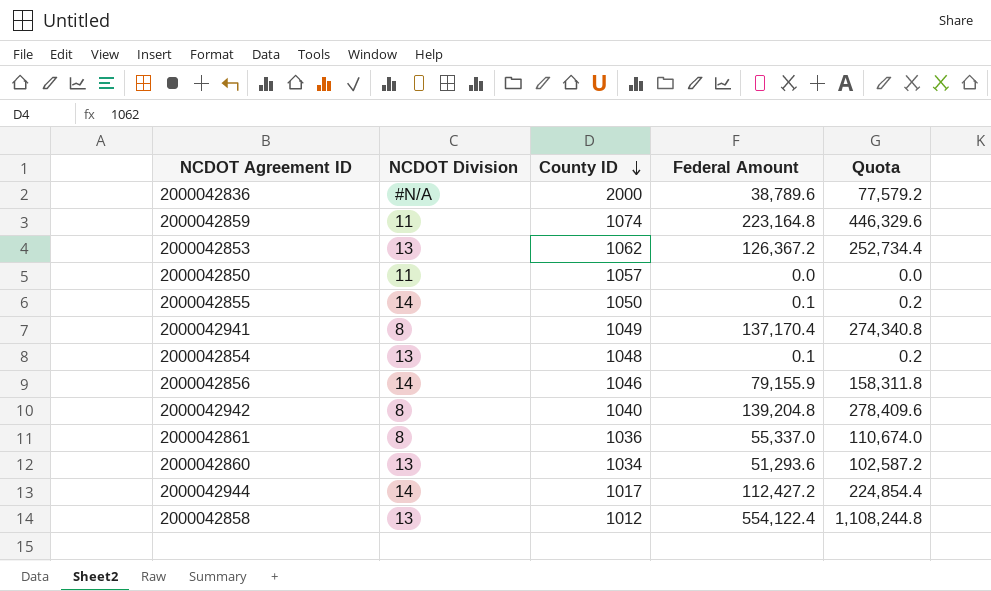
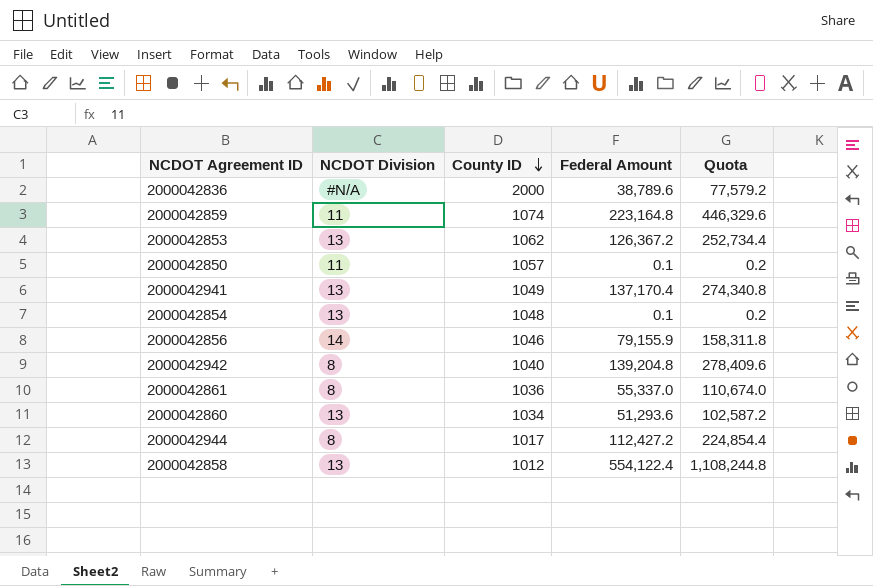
row 2000042855: 14 | 1050 | 0.1 | 0.2 -> none
2000042850 | Federal Amount: 0.0 -> 0.1
2000042850 | Quota: 0.0 -> 0.2
2000042941 | NCDOT Division: 8 -> 13
2000042944 | NCDOT Division: 14 -> 8

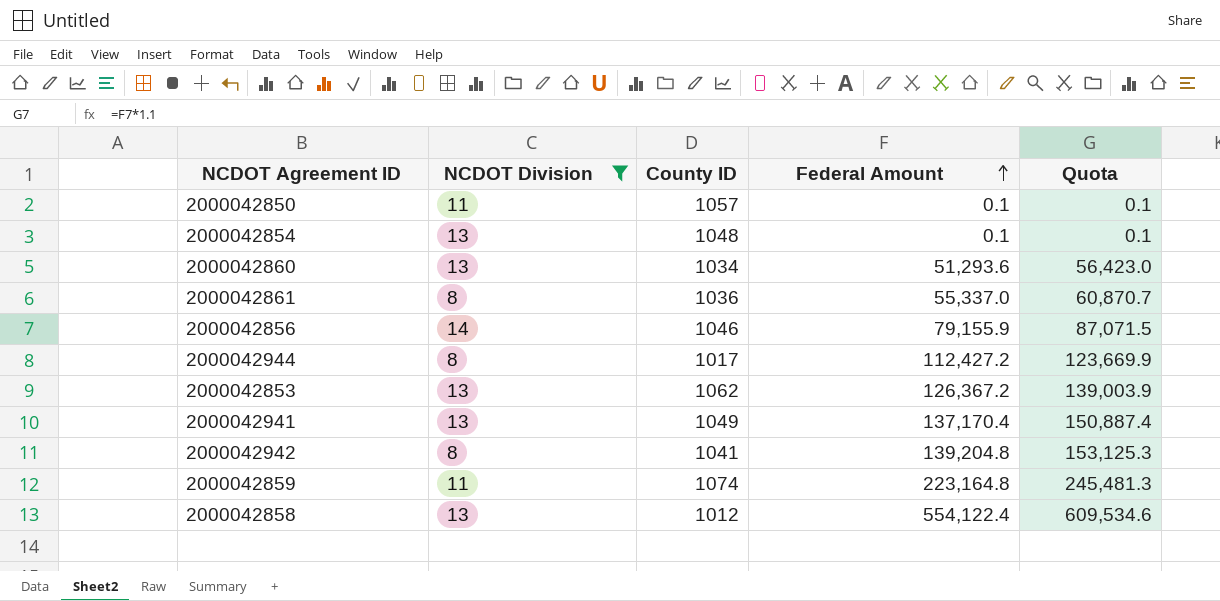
filter: none -> NCDOT Division != #N/A
row order: County ID descending -> Federal Amount ascending
column Quota | formula: [Federal Amount] * 2 -> [Federal Amount] * 1.1
2000042942 | County ID: 1040 -> 1041

